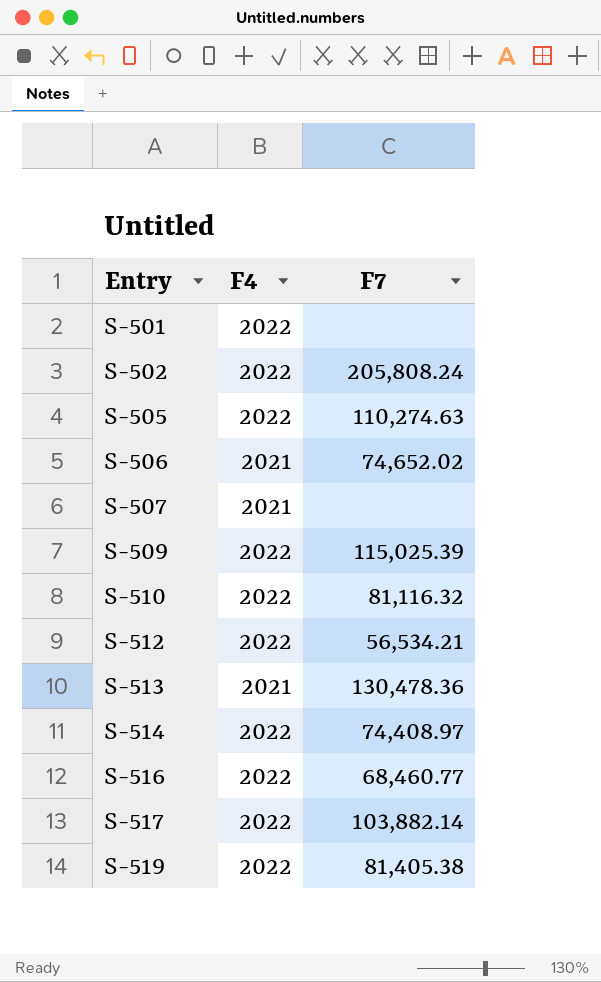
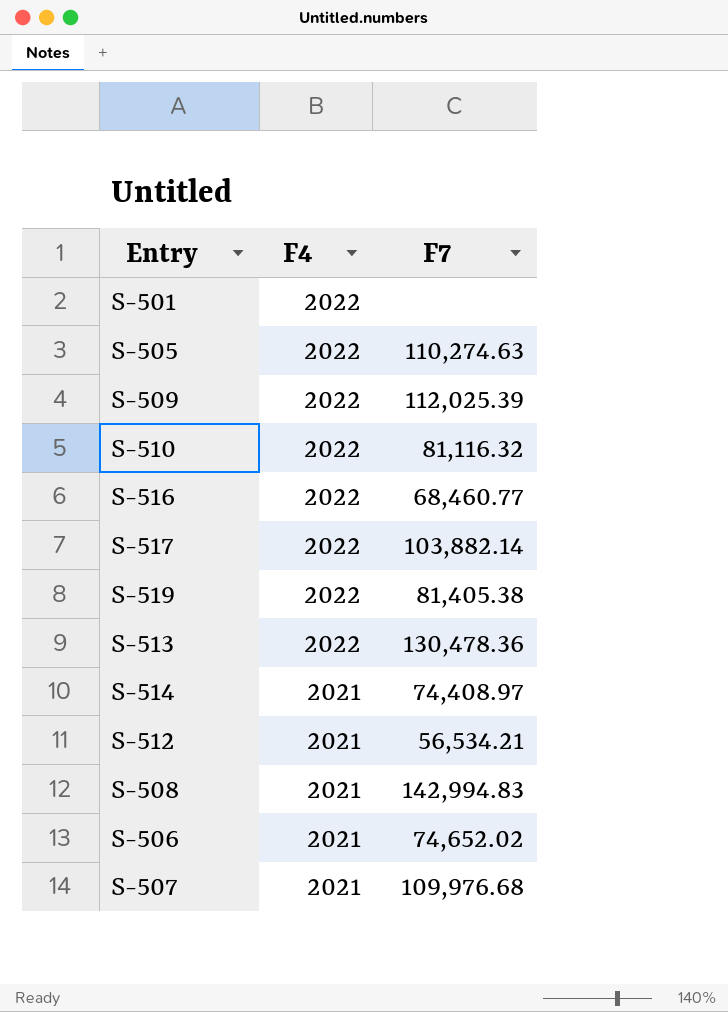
row order: Entry ascending -> F4 descending
row S-502: 2022 | 205,808.24 -> none
S-509 | F7: 115,025.39 -> 112,025.39
S-513 | F4: 2021 -> 2022
S-514 | F4: 2022 -> 2021
S-512 | F4: 2022 -> 2021
row S-508: none -> 2021 | 142,994.83
S-507 | F7: none -> 109,976.68

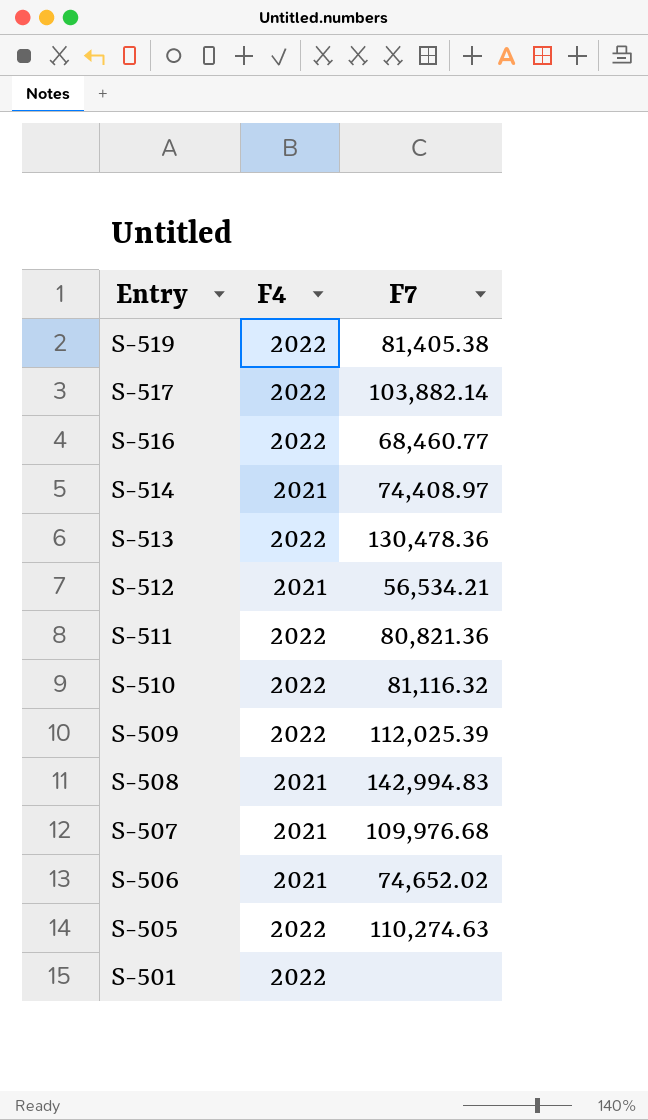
row order: F4 descending -> Entry descending
row S-511: none -> 2022 | 80,821.36

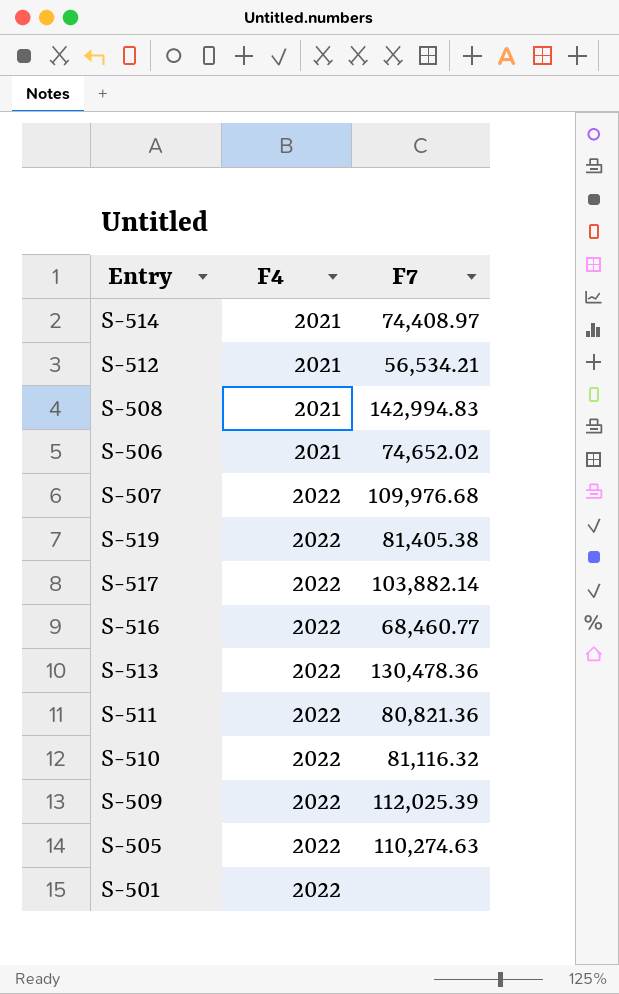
row order: Entry descending -> F4 ascending
S-507 | F4: 2021 -> 2022

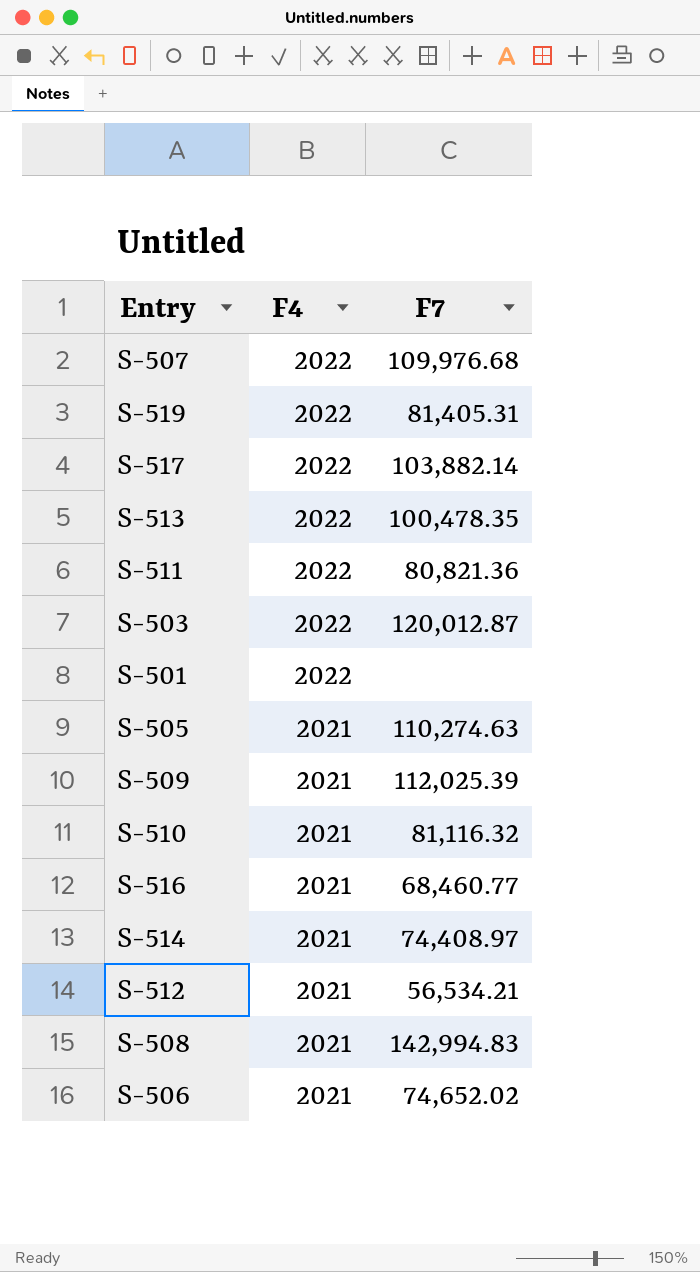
row order: F4 ascending -> F4 descending
S-519 | F7: 81,405.38 -> 81,405.31
S-513 | F7: 130,478.36 -> 100,478.35
row S-503: none -> 2022 | 120,012.87
S-505 | F4: 2022 -> 2021
S-509 | F4: 2022 -> 2021
S-510 | F4: 2022 -> 2021
S-516 | F4: 2022 -> 2021

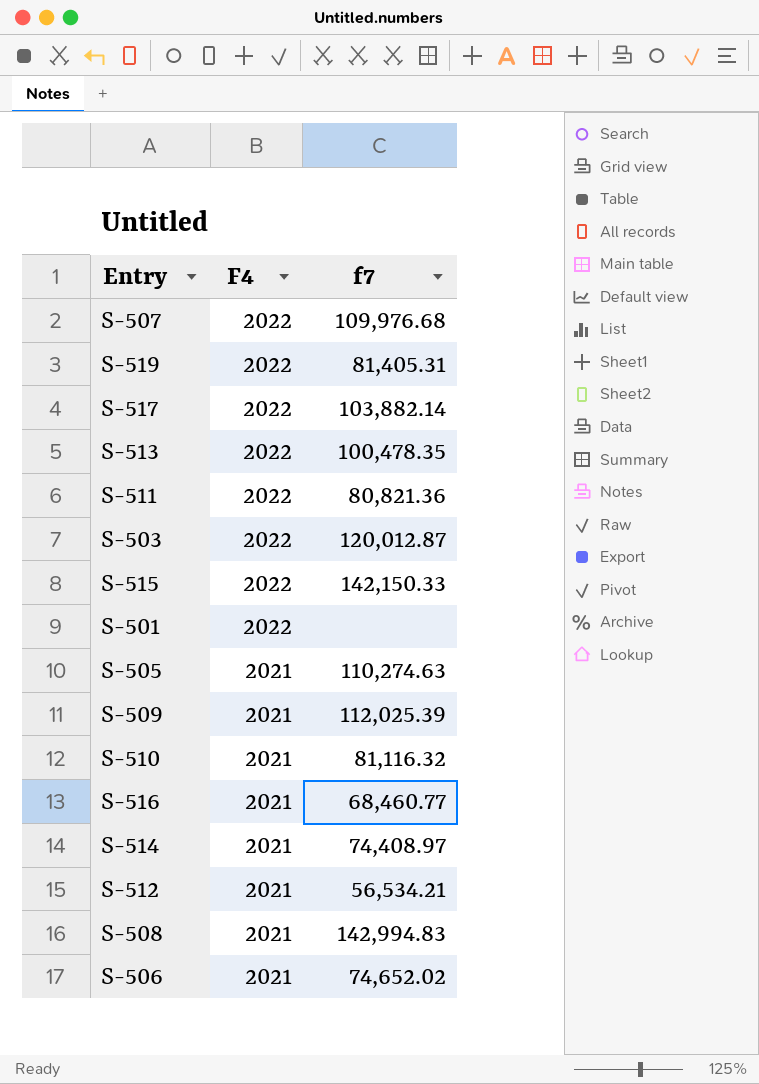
column name: F7 -> f7
row S-515: none -> 2022 | 142,150.33

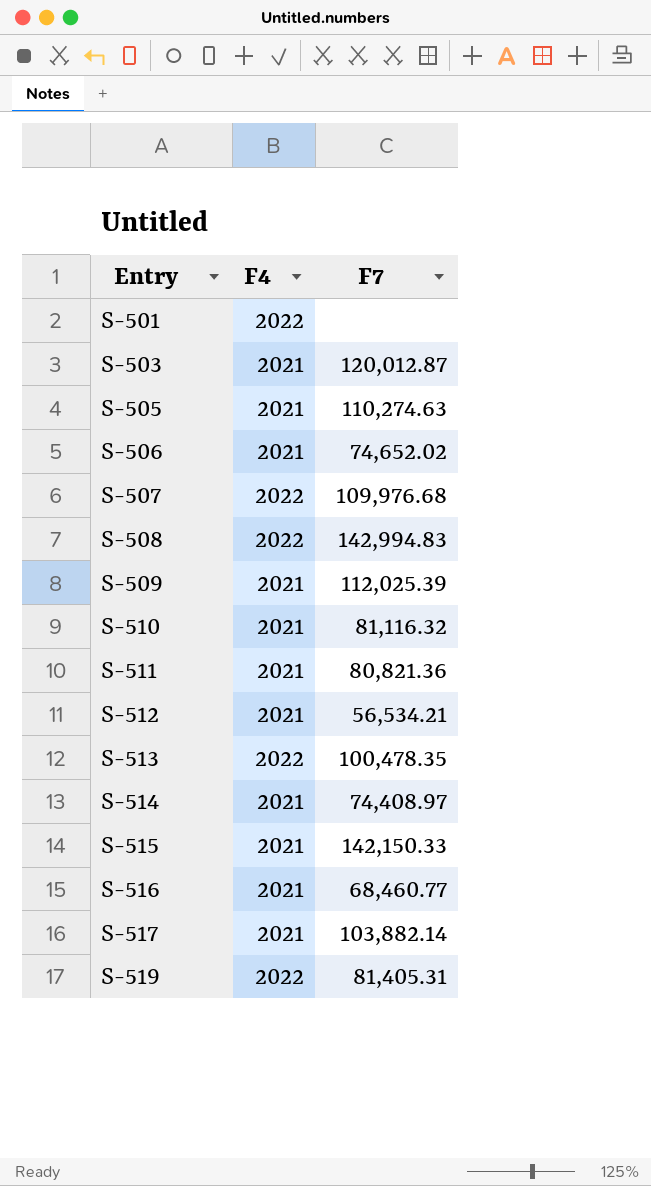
row order: F4 descending -> Entry ascending
column name: f7 -> F7
S-503 | F4: 2022 -> 2021
S-508 | F4: 2021 -> 2022
S-511 | F4: 2022 -> 2021
S-515 | F4: 2022 -> 2021
S-517 | F4: 2022 -> 2021

